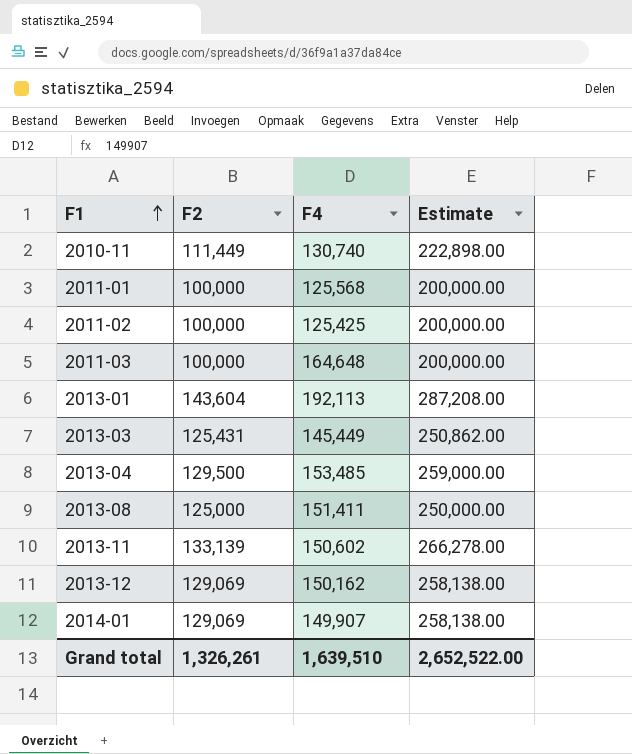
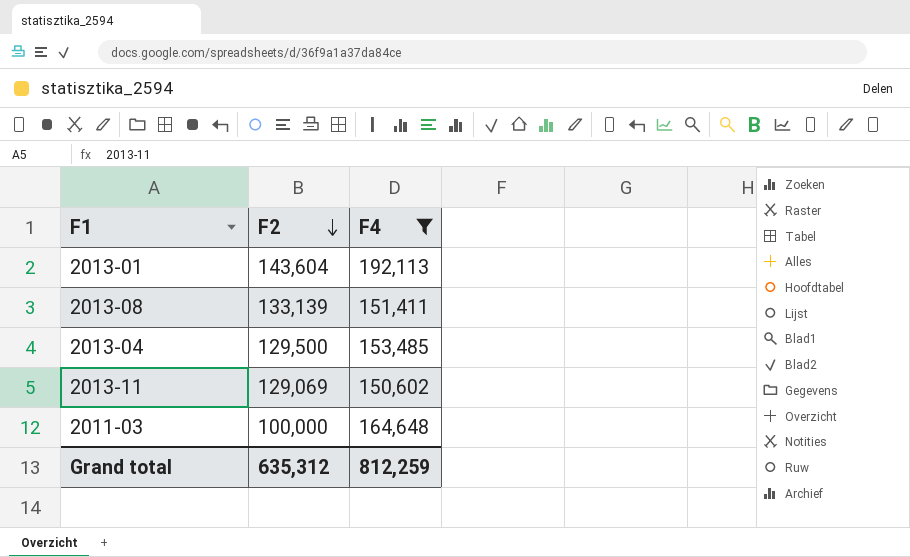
filter: none -> F4 >= 150,602
row order: F1 ascending -> F2 descending
column Estimate | formula: [F2] * 2 -> none
2013-08 | F2: 125,000 -> 133,139
2013-11 | F2: 133,139 -> 129,069
Grand total | F2: 1,326,261 -> 635,312
Grand total | F4: 1,639,510 -> 812,259

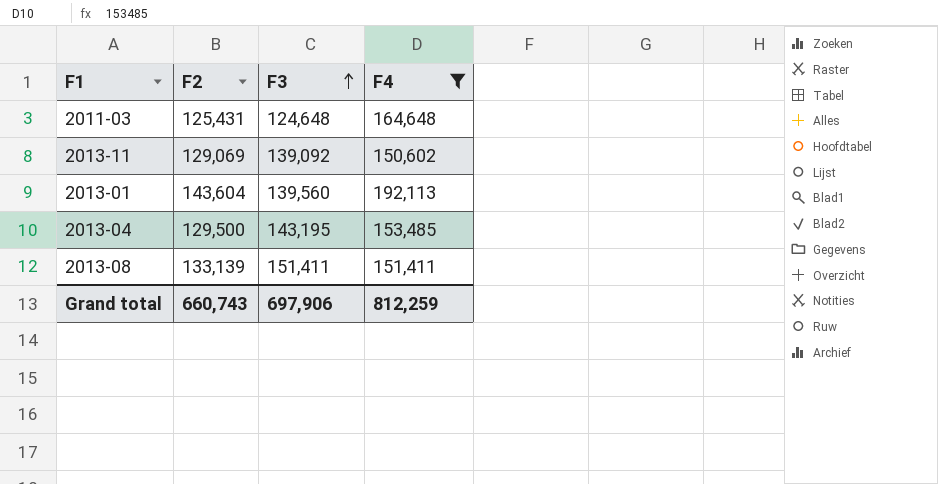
row order: F2 descending -> F3 ascending
column F3 | position: none -> 3
2011-03 | F2: 100,000 -> 125,431
Grand total | F2: 635,312 -> 660,743

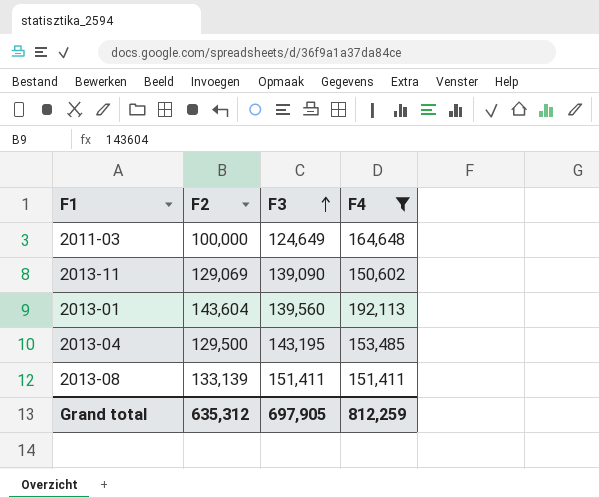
2011-03 | F2: 125,431 -> 100,000
2011-03 | F3: 124,648 -> 124,649
2013-11 | F3: 139,092 -> 139,090
Grand total | F2: 660,743 -> 635,312
Grand total | F3: 697,906 -> 697,905

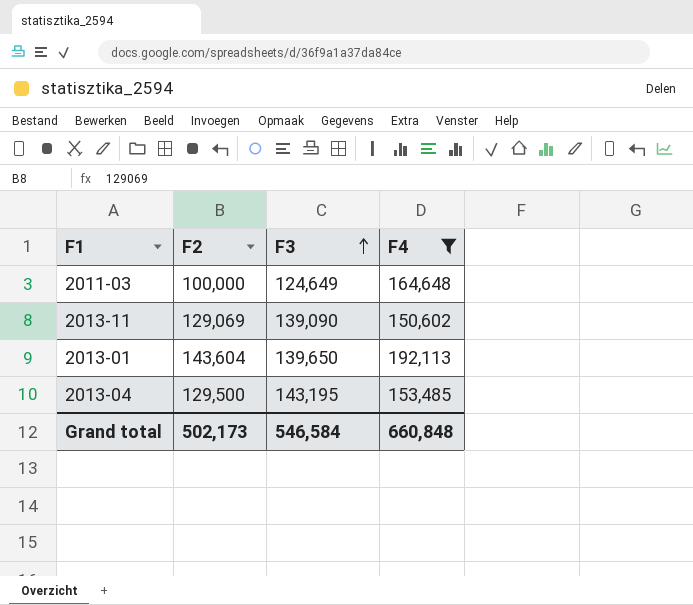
row 2013-08: 133,139 | 151,411 | 151,411 -> none
2013-01 | F3: 139,560 -> 139,650
Grand total | F2: 635,312 -> 502,173
Grand total | F3: 697,905 -> 546,584
Grand total | F4: 812,259 -> 660,848

